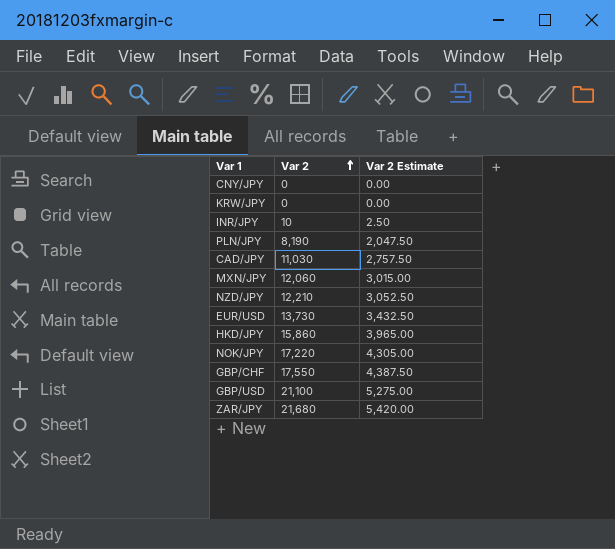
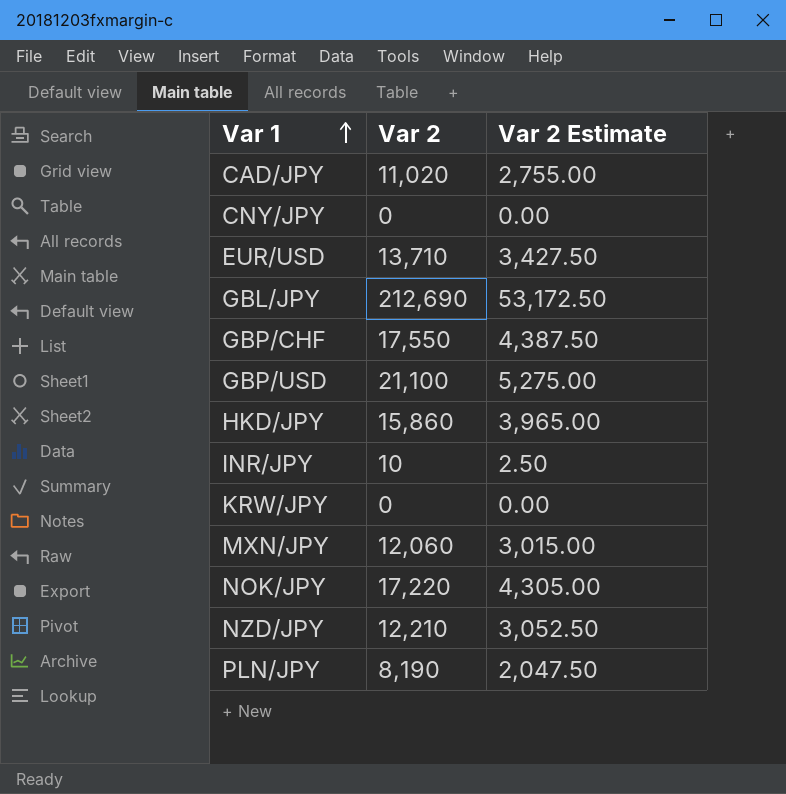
row order: Var 2 ascending -> Var 1 ascending
row ZAR/JPY: 21,680 | 5,420.00 -> none
CAD/JPY | Var 2: 11,030 -> 11,020
CAD/JPY | Var 2 Estimate: 2,757.50 -> 2,755.00
EUR/USD | Var 2: 13,730 -> 13,710
EUR/USD | Var 2 Estimate: 3,432.50 -> 3,427.50
row GBL/JPY: none -> 212,690 | 53,172.50

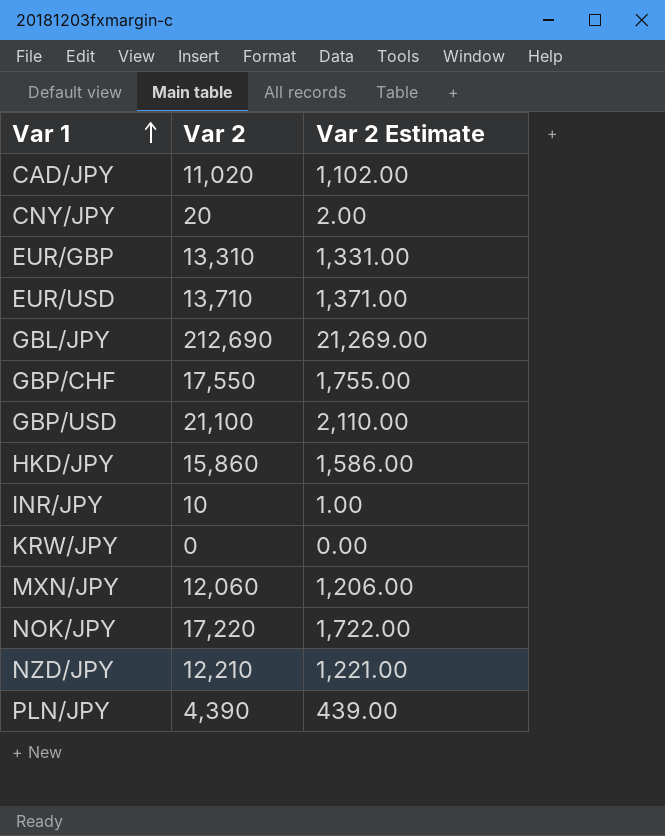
column Var 2 Estimate | formula: [Var 2] * 0.25 -> [Var 2] * 0.1
CNY/JPY | Var 2: 0 -> 20
row EUR/GBP: none -> 13,310 | 1,331.00
PLN/JPY | Var 2: 8,190 -> 4,390

